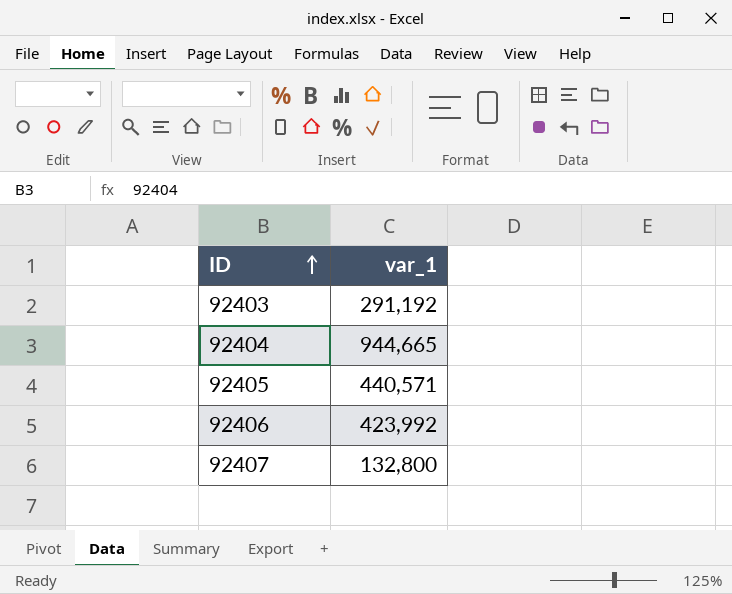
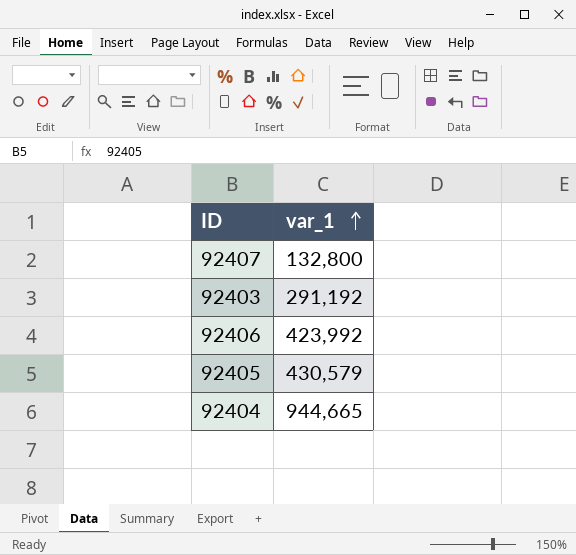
row order: ID ascending -> var_1 ascending
92405 | var_1: 440,571 -> 430,579

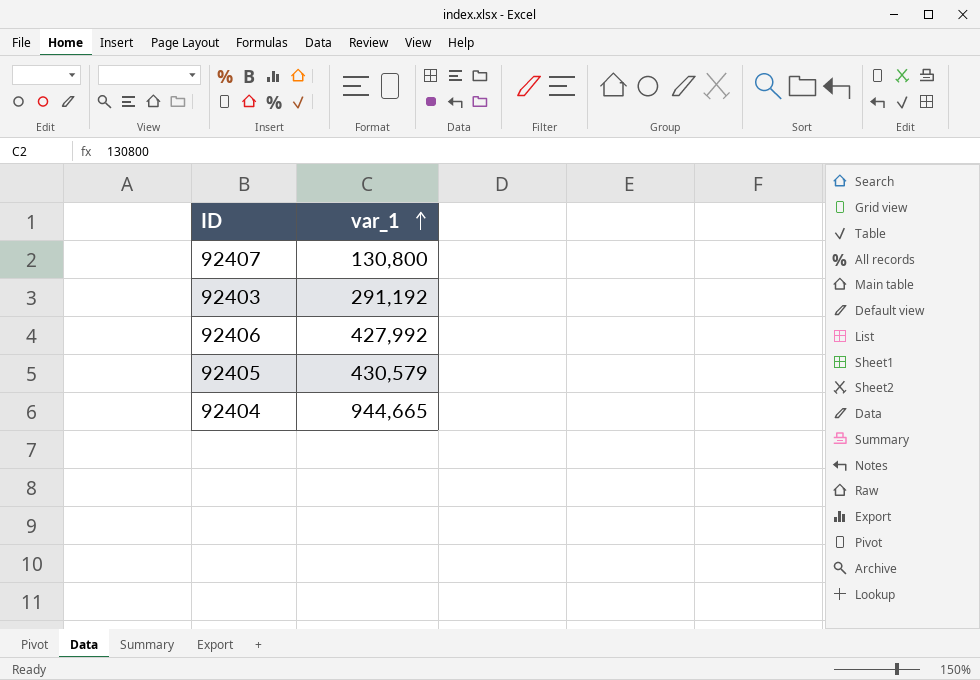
92407 | var_1: 132,800 -> 130,800
92406 | var_1: 423,992 -> 427,992

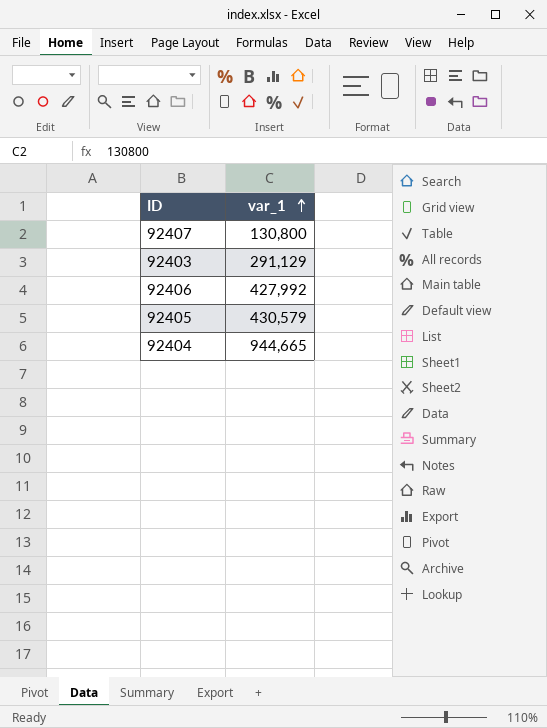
92403 | var_1: 291,192 -> 291,129

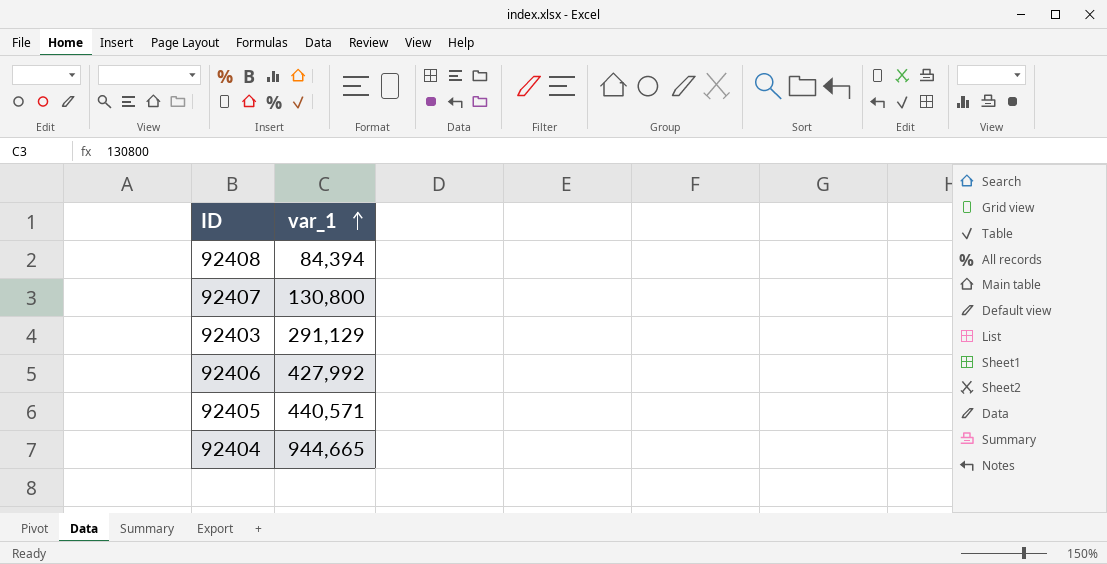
row 92408: none -> 84,394
92405 | var_1: 430,579 -> 440,571

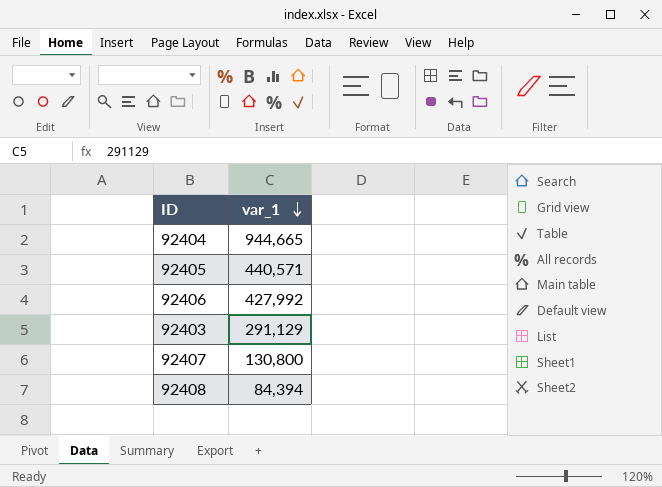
row order: var_1 ascending -> var_1 descending

